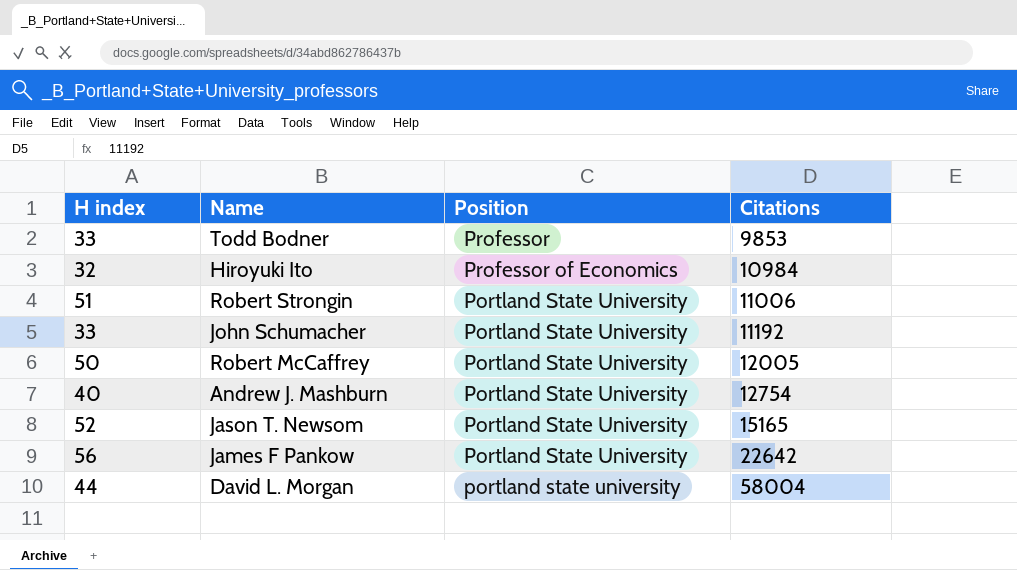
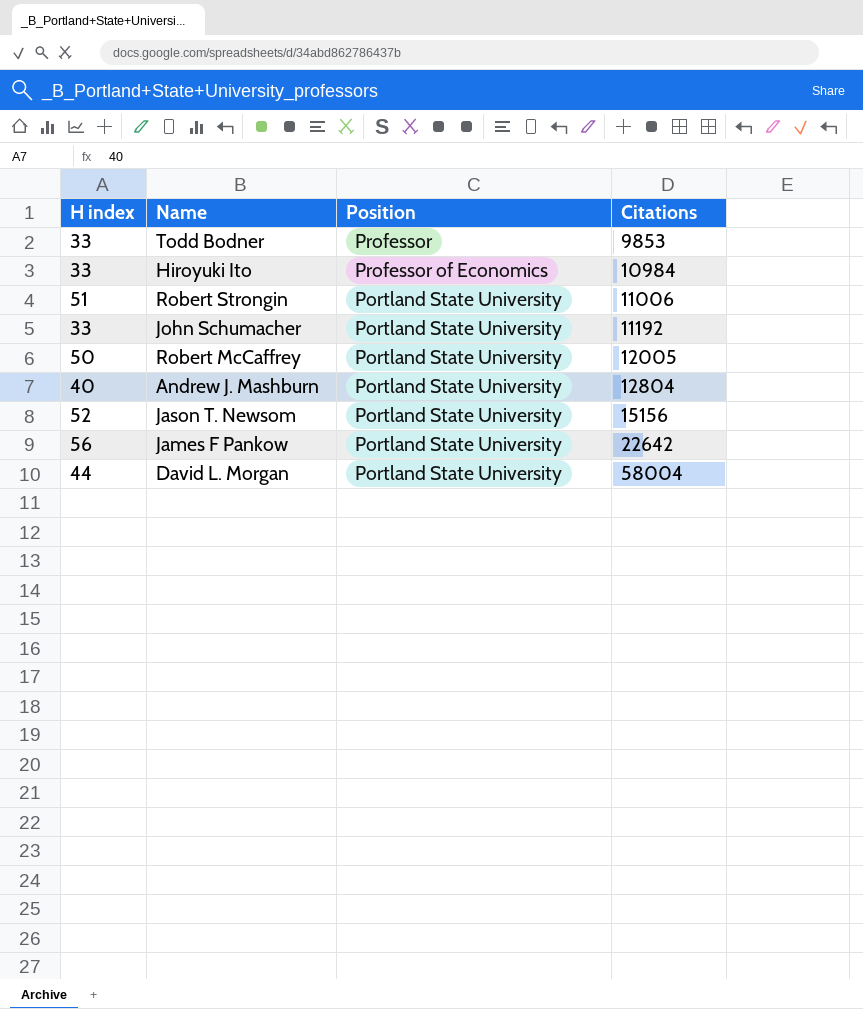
Hiroyuki Ito | H index: 32 -> 33
Andrew J. Mashburn | Citations: 12754 -> 12804
Jason T. Newsom | Citations: 15165 -> 15156
David L. Morgan | Position: portland state university -> Portland State University

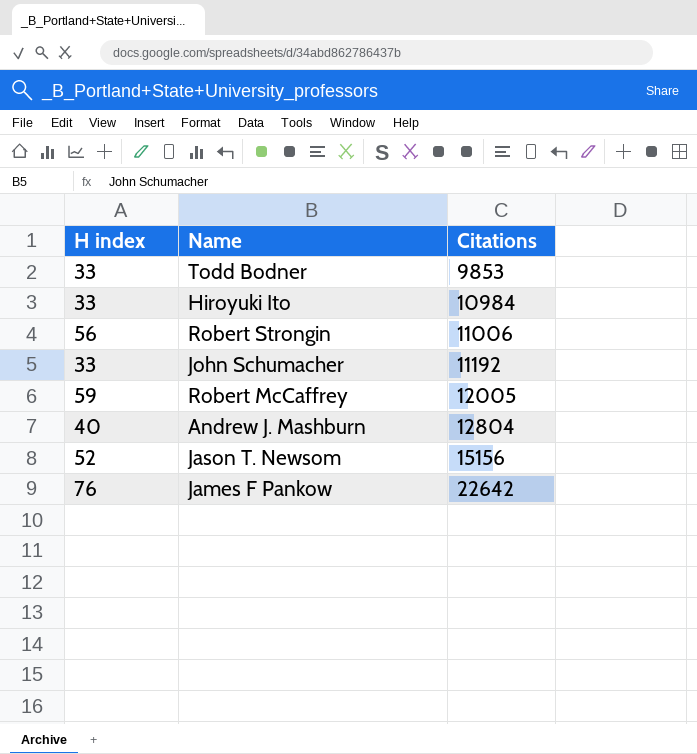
column Position | position: 3 -> none
row David L. Morgan: 44 | Portland State University | 58004 -> none
Robert Strongin | H index: 51 -> 56
Robert McCaffrey | H index: 50 -> 59
James F Pankow | H index: 56 -> 76

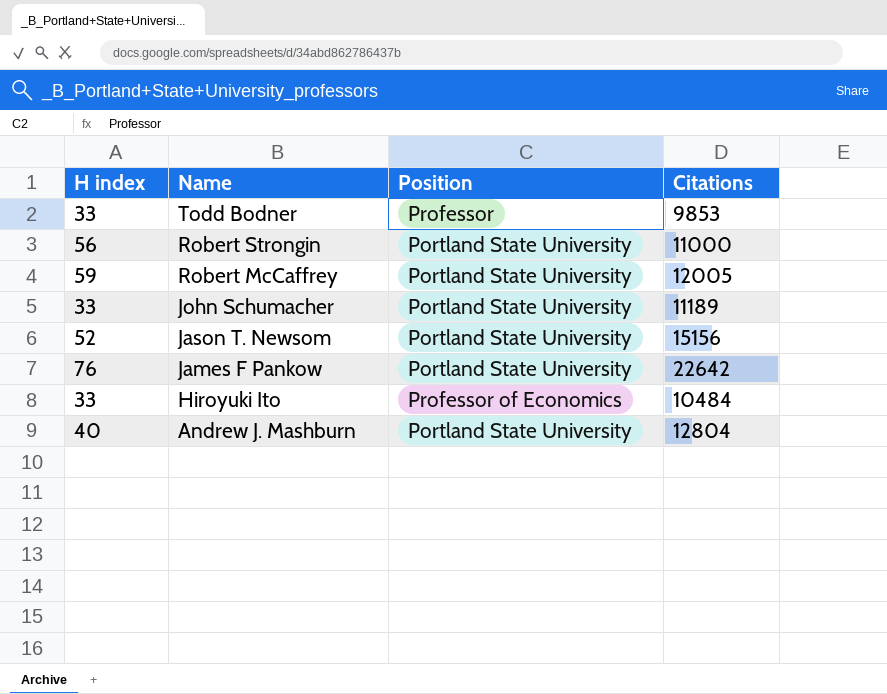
row order: Citations ascending -> Name descending
column Position | position: none -> 3
Robert Strongin | Citations: 11006 -> 11000
John Schumacher | Citations: 11192 -> 11189
Hiroyuki Ito | Citations: 10984 -> 10484

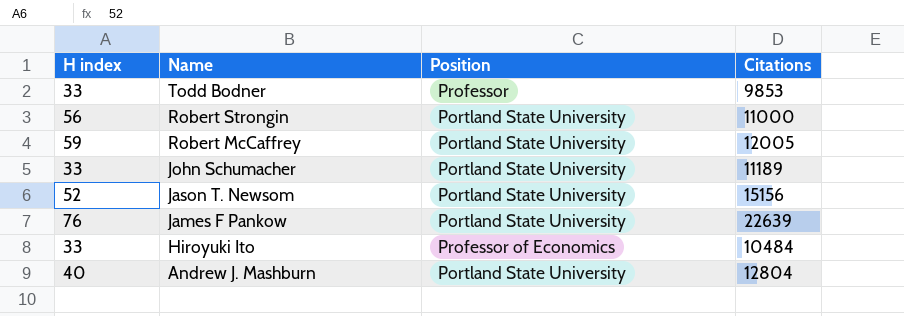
James F Pankow | Citations: 22642 -> 22639

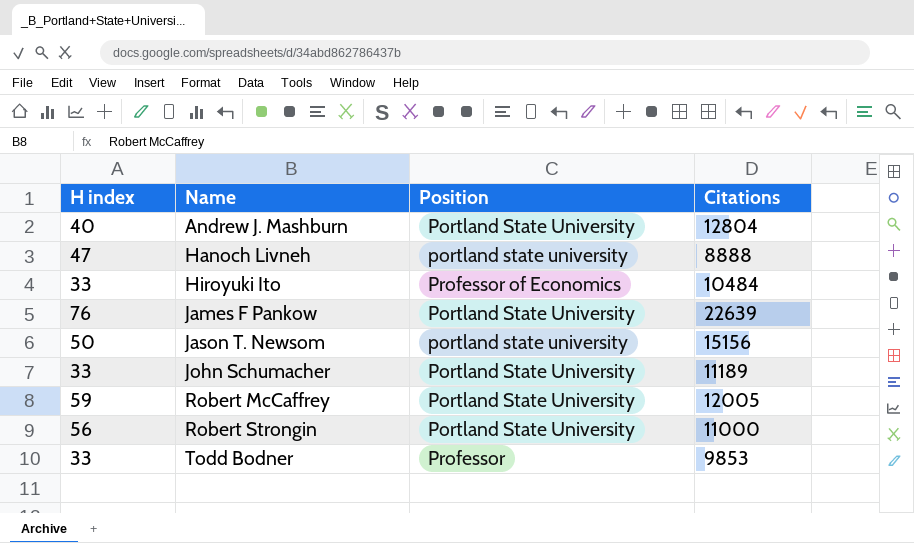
row order: Name descending -> Name ascending
row Hanoch Livneh: none -> 47 | portland state university | 8888
Jason T. Newsom | H index: 52 -> 50
Jason T. Newsom | Position: Portland State University -> portland state university

